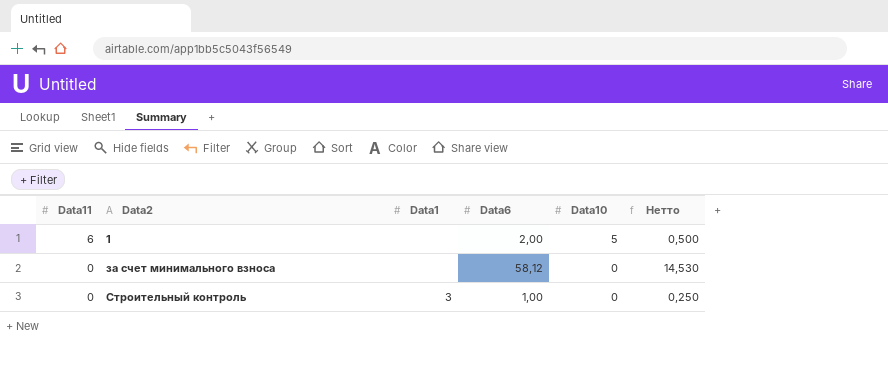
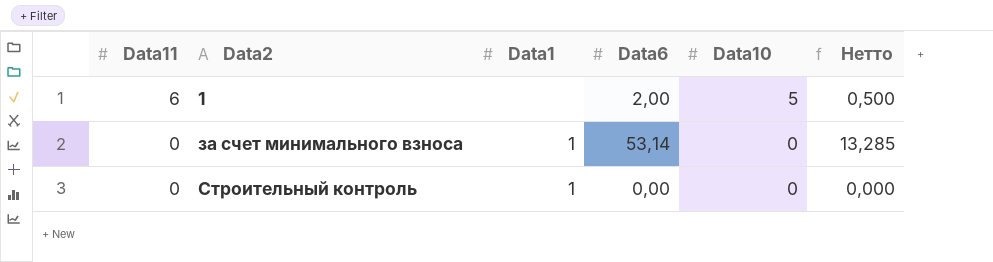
за счет минимального взноса | Data1: none -> 1
за счет минимального взноса | Data6: 58,12 -> 53,14
за счет минимального взноса | Нетто: 14,530 -> 13,285
Строительный контроль | Data1: 3 -> 1
Строительный контроль | Data6: 1,00 -> 0,00
Строительный контроль | Нетто: 0,250 -> 0,000

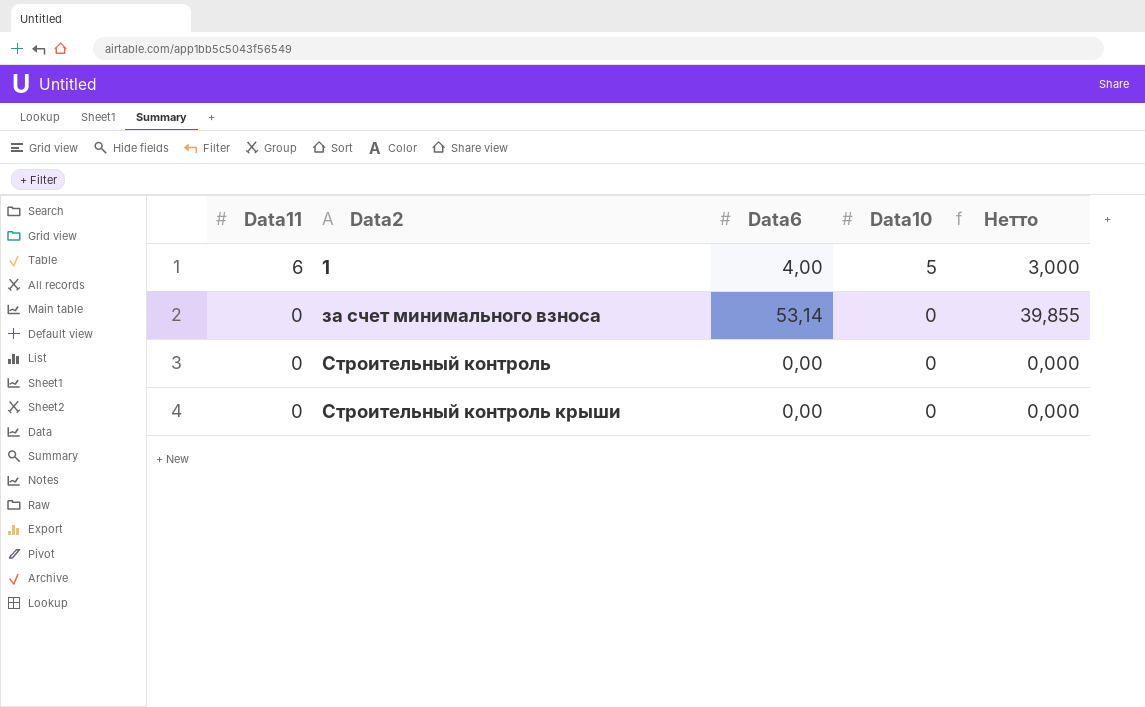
column Data1 | position: 3 -> none
column Нетто | formula: [Data6] * 0,25 -> [Data6] * 0,75
1 | Data6: 2,00 -> 4,00
row Строительный контроль крыши: none -> 0 | 0,00 | 0 | 0,000

